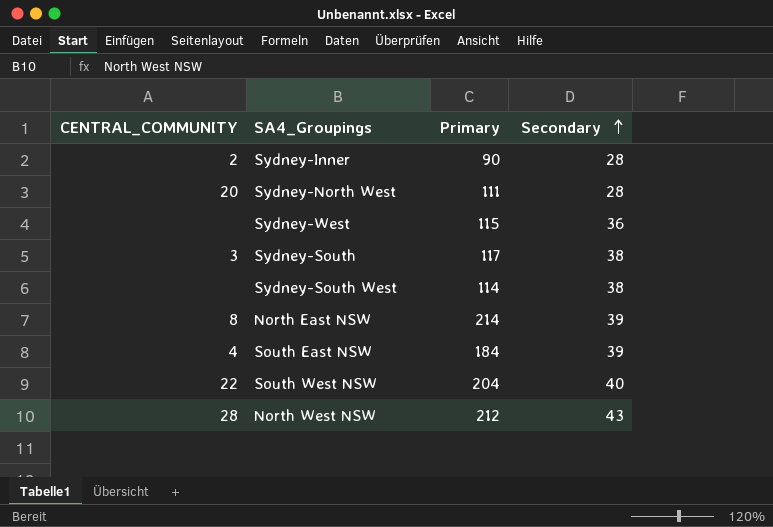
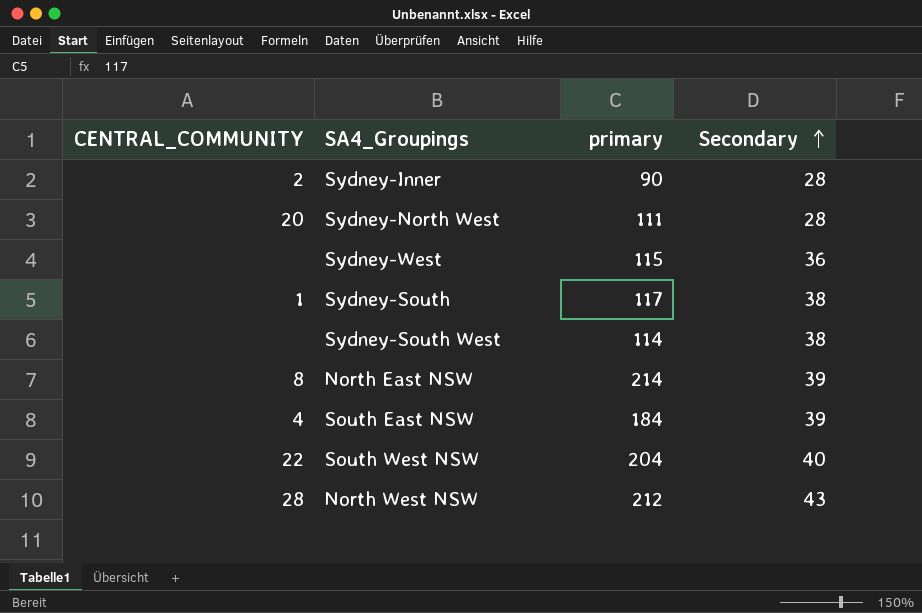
column name: Primary -> primary
Sydney-South | CENTRAL_COMMUNITY: 3 -> 1

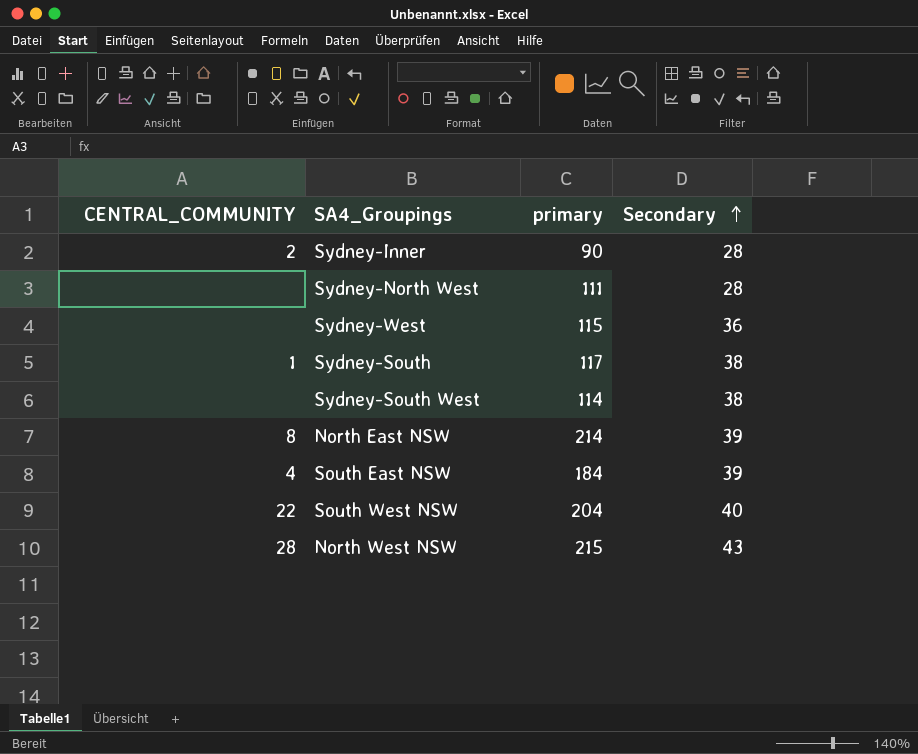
Sydney-North West | CENTRAL_COMMUNITY: 20 -> none
North West NSW | primary: 212 -> 215

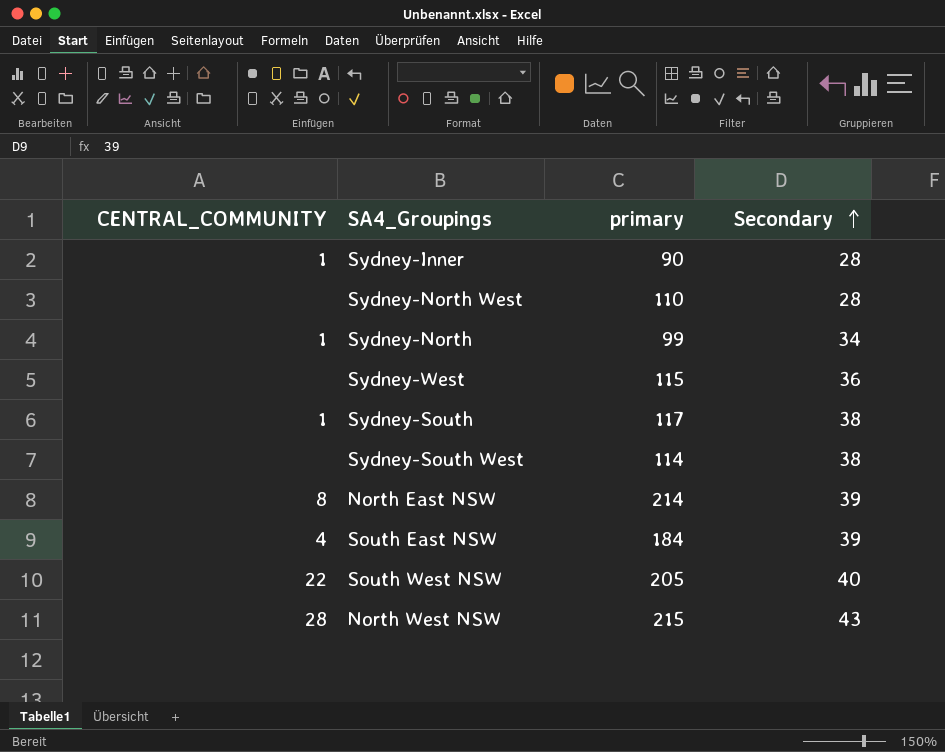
Sydney-Inner | CENTRAL_COMMUNITY: 2 -> 1
Sydney-North West | primary: 111 -> 110
row Sydney-North: none -> 1 | 99 | 34
South West NSW | primary: 204 -> 205

